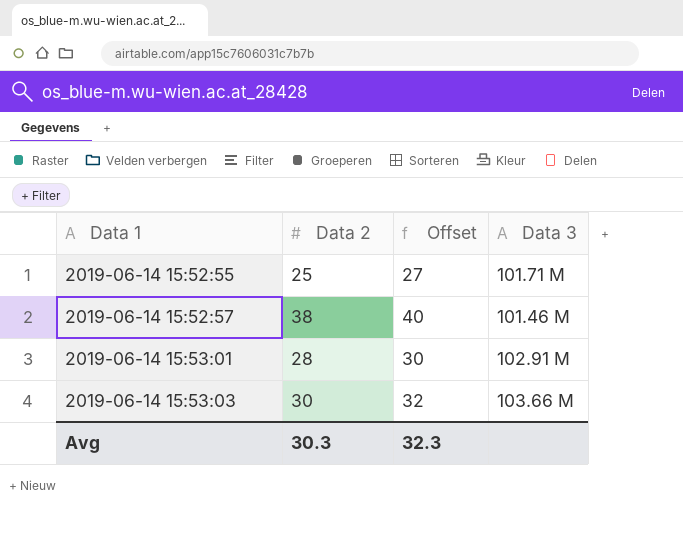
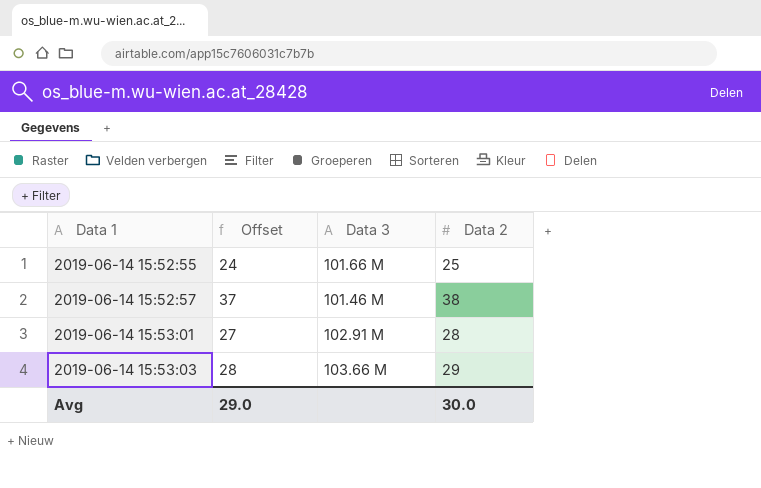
column Offset | formula: [Data 2] + 2 -> [Data 2] - 1
column Data 2 | position: 2 -> 4
2019-06-14 15:52:55 | Data 3: 101.71 M -> 101.66 M
2019-06-14 15:53:03 | Data 2: 30 -> 29
Avg | Offset: 32.3 -> 29.0
Avg | Data 2: 30.3 -> 30.0

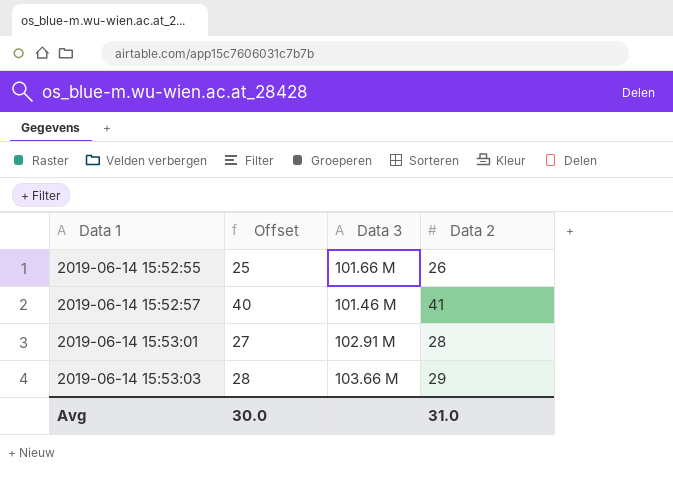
2019-06-14 15:52:55 | Offset: 24 -> 25
2019-06-14 15:52:55 | Data 2: 25 -> 26
2019-06-14 15:52:57 | Offset: 37 -> 40
2019-06-14 15:52:57 | Data 2: 38 -> 41
Avg | Offset: 29.0 -> 30.0
Avg | Data 2: 30.0 -> 31.0

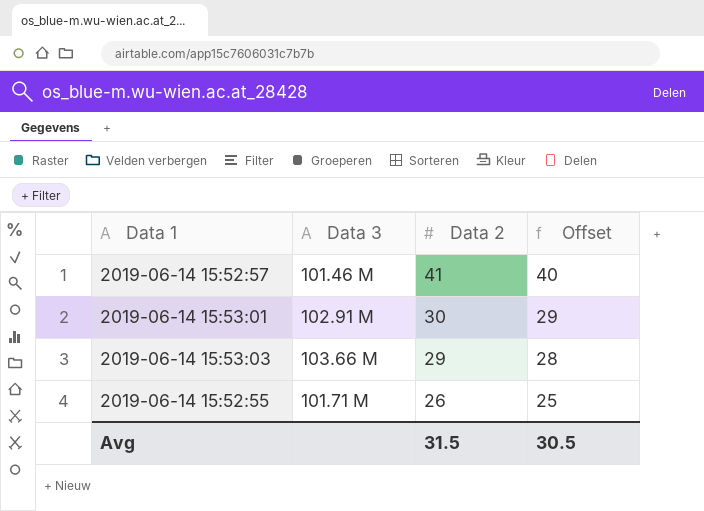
row order: Data 1 ascending -> Data 2 descending
column Offset | position: 2 -> 4
2019-06-14 15:53:01 | Data 2: 28 -> 30
2019-06-14 15:53:01 | Offset: 27 -> 29
2019-06-14 15:52:55 | Data 3: 101.66 M -> 101.71 M
Avg | Data 2: 31.0 -> 31.5
Avg | Offset: 30.0 -> 30.5

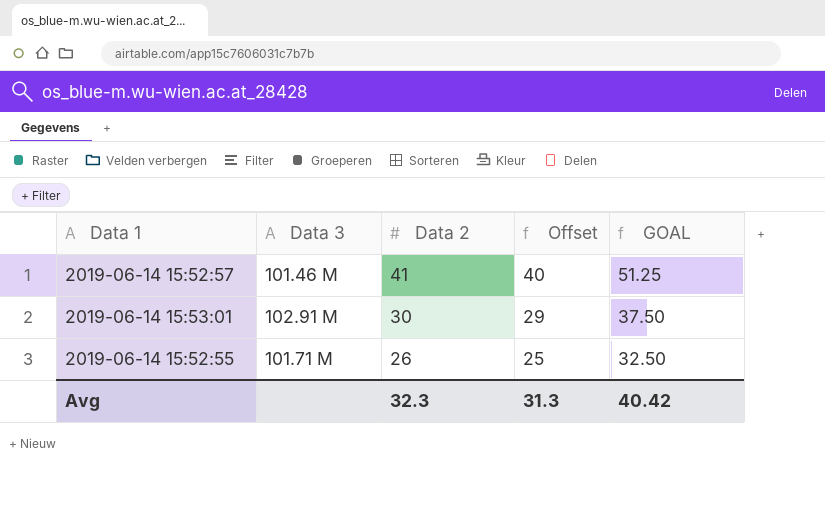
column GOAL | formula: none -> [Data 2] * 1.25
row 2019-06-14 15:53:03: 103.66 M | 29 | 28 -> none
Avg | Data 2: 31.5 -> 32.3
Avg | Offset: 30.5 -> 31.3

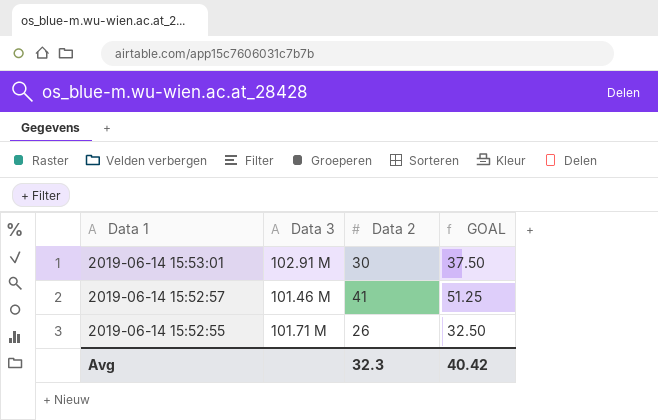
row order: Data 2 descending -> Data 1 descending
column Offset | formula: [Data 2] - 1 -> none

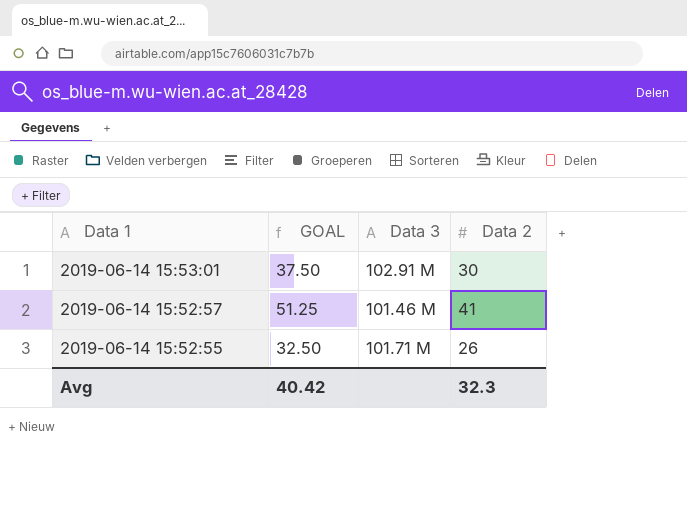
column GOAL | position: 4 -> 2

